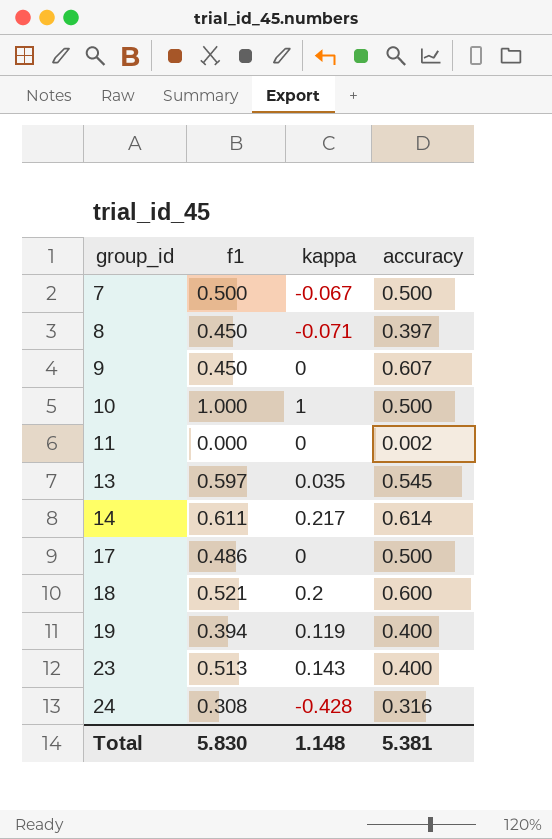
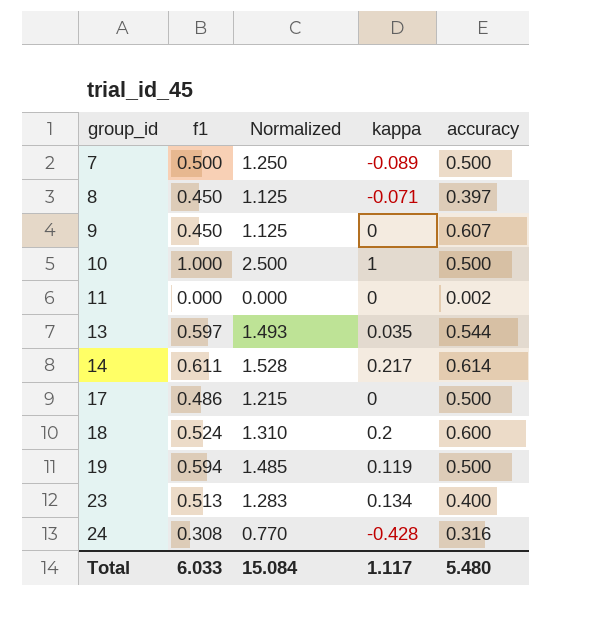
column Normalized | formula: none -> [f1] * 2.5
7 | kappa: -0.067 -> -0.089
13 | accuracy: 0.545 -> 0.544
18 | f1: 0.521 -> 0.524
19 | f1: 0.394 -> 0.594
19 | accuracy: 0.400 -> 0.500
23 | kappa: 0.143 -> 0.134
Total | f1: 5.830 -> 6.033
Total | kappa: 1.148 -> 1.117
Total | accuracy: 5.381 -> 5.480

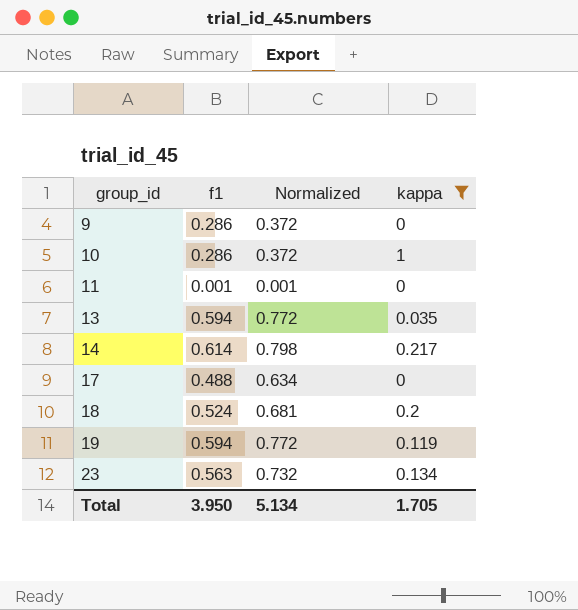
filter: none -> kappa >= 0
column accuracy | position: 5 -> none
column Normalized | formula: [f1] * 2.5 -> [f1] * 1.3
9 | f1: 0.450 -> 0.286
10 | f1: 1.000 -> 0.286
11 | f1: 0.000 -> 0.001
13 | f1: 0.597 -> 0.594
14 | f1: 0.611 -> 0.614
17 | f1: 0.486 -> 0.488
23 | f1: 0.513 -> 0.563
Total | f1: 6.033 -> 3.950
Total | Normalized: 15.084 -> 5.134
Total | kappa: 1.117 -> 1.705

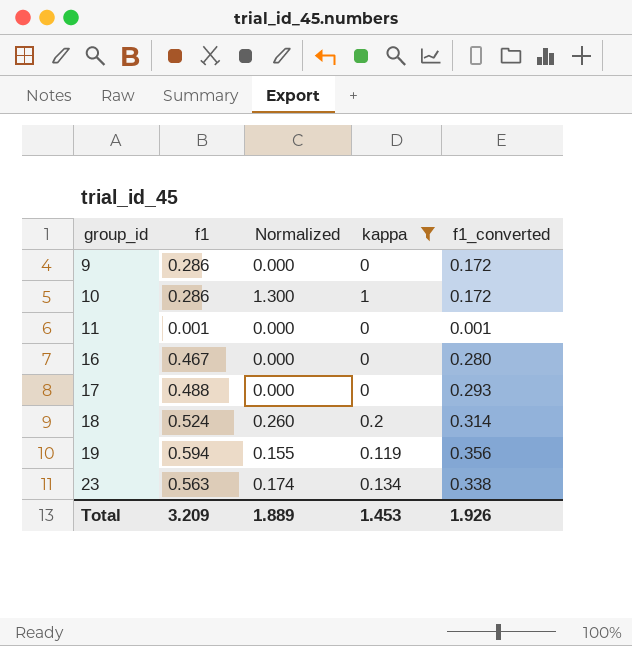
column Normalized | formula: [f1] * 1.3 -> [kappa] * 1.3
column f1_converted | formula: none -> [f1] * 0.6
row 13: 0.594 | 0.772 | 0.035 -> none
row 14: 0.614 | 0.798 | 0.217 -> none
row 16: none -> 0.467 | 0.000 | 0 | 0.280
Total | f1: 3.950 -> 3.209
Total | Normalized: 5.134 -> 1.889
Total | kappa: 1.705 -> 1.453

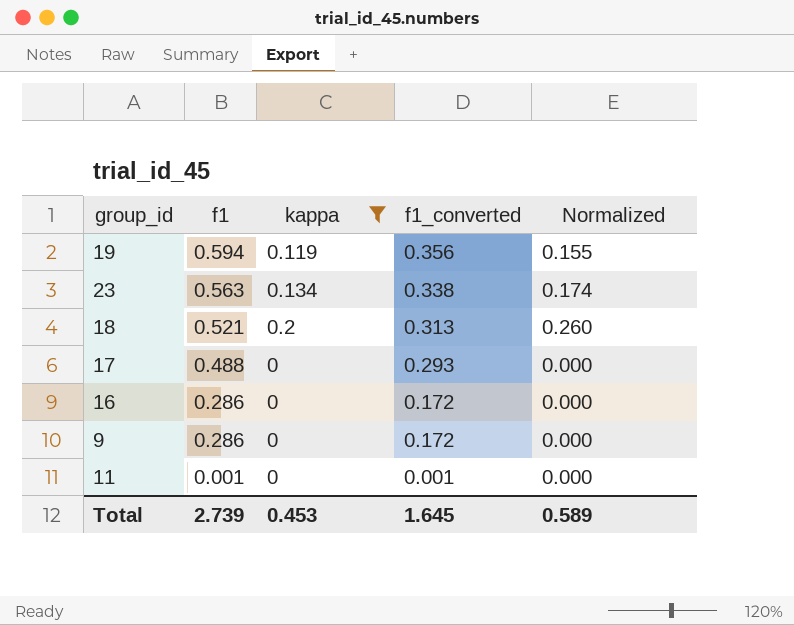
row order: group_id ascending -> f1 descending
column Normalized | position: 3 -> 5
row 10: 0.286 | 1.300 | 1 | 0.172 -> none
18 | f1: 0.524 -> 0.521
18 | f1_converted: 0.314 -> 0.313
16 | f1: 0.467 -> 0.286
16 | f1_converted: 0.280 -> 0.172
Total | f1: 3.209 -> 2.739
Total | kappa: 1.453 -> 0.453
Total | f1_converted: 1.926 -> 1.645
Total | Normalized: 1.889 -> 0.589

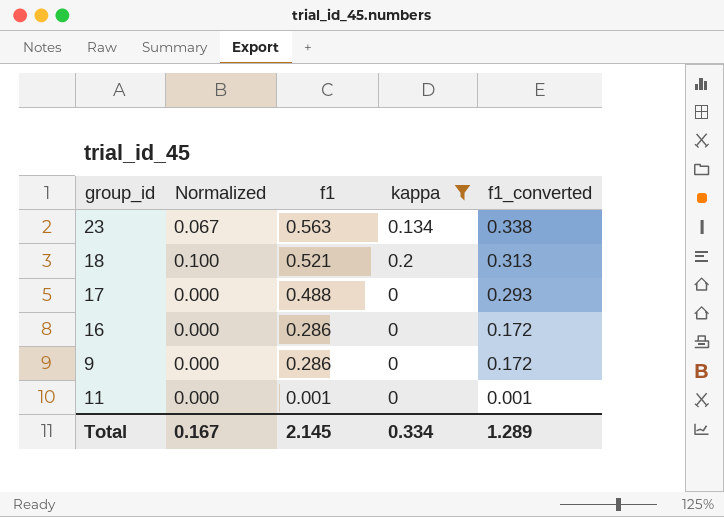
column Normalized | formula: [kappa] * 1.3 -> [kappa] * 0.5
column Normalized | position: 5 -> 2
row 19: 0.594 | 0.119 | 0.356 | 0.155 -> none
Total | Normalized: 0.589 -> 0.167
Total | f1: 2.739 -> 2.145
Total | kappa: 0.453 -> 0.334
Total | f1_converted: 1.645 -> 1.289

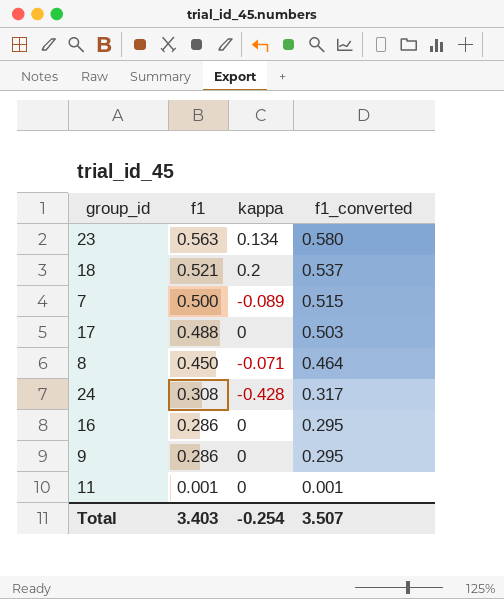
filter: kappa >= 0 -> none
column Normalized | formula: [kappa] * 0.5 -> none
column f1_converted | formula: [f1] * 0.6 -> [f1] * 1.03
Total | f1: 2.145 -> 3.403
Total | kappa: 0.334 -> -0.254
Total | f1_converted: 1.289 -> 3.507

